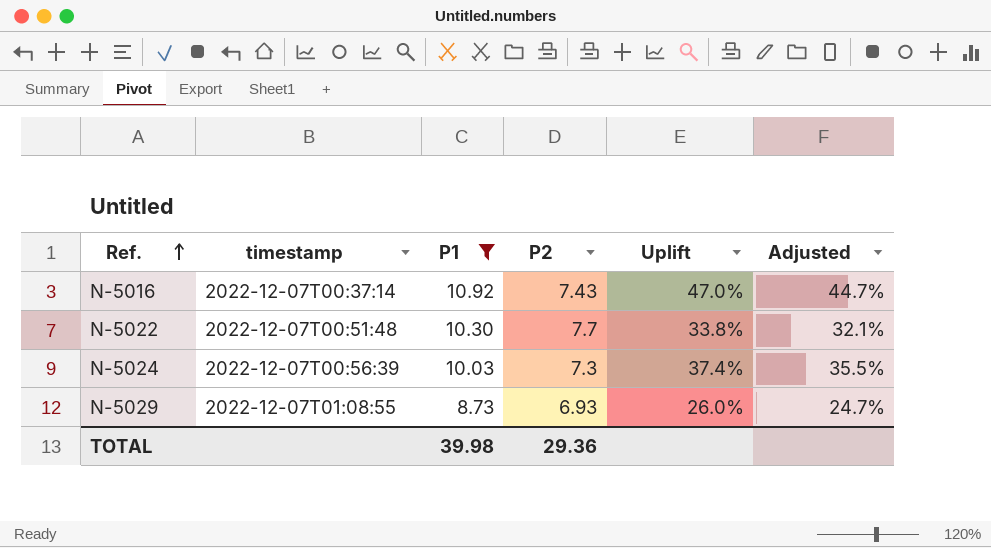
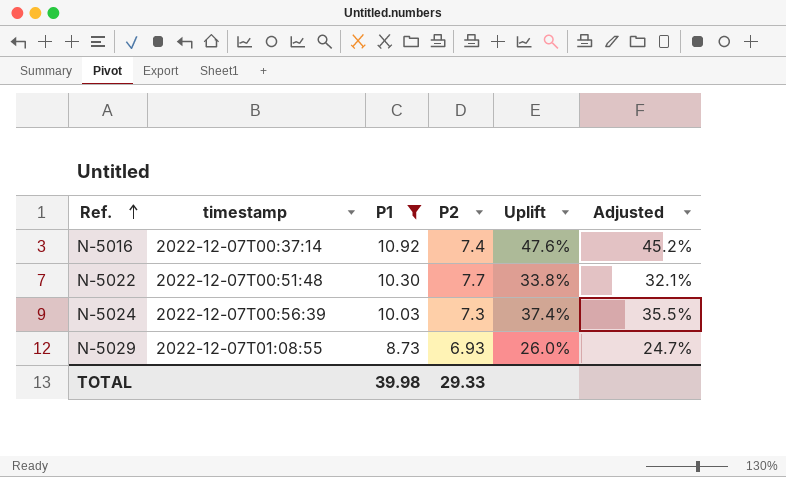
N-5016 | P2: 7.43 -> 7.4
N-5016 | Uplift: 47.0% -> 47.6%
N-5016 | Adjusted: 44.7% -> 45.2%
TOTAL | P2: 29.36 -> 29.33

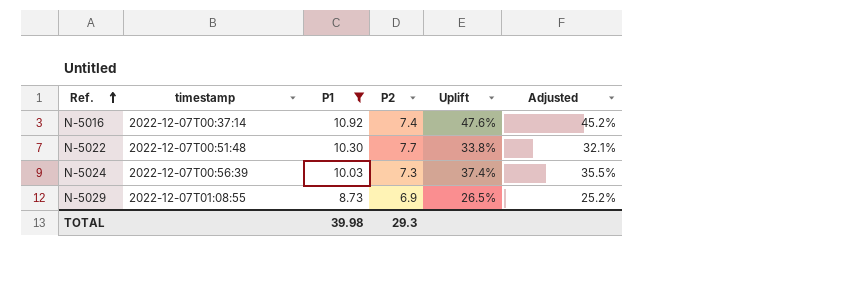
N-5029 | P2: 6.93 -> 6.9
N-5029 | Uplift: 26.0% -> 26.5%
N-5029 | Adjusted: 24.7% -> 25.2%
TOTAL | P2: 29.33 -> 29.3

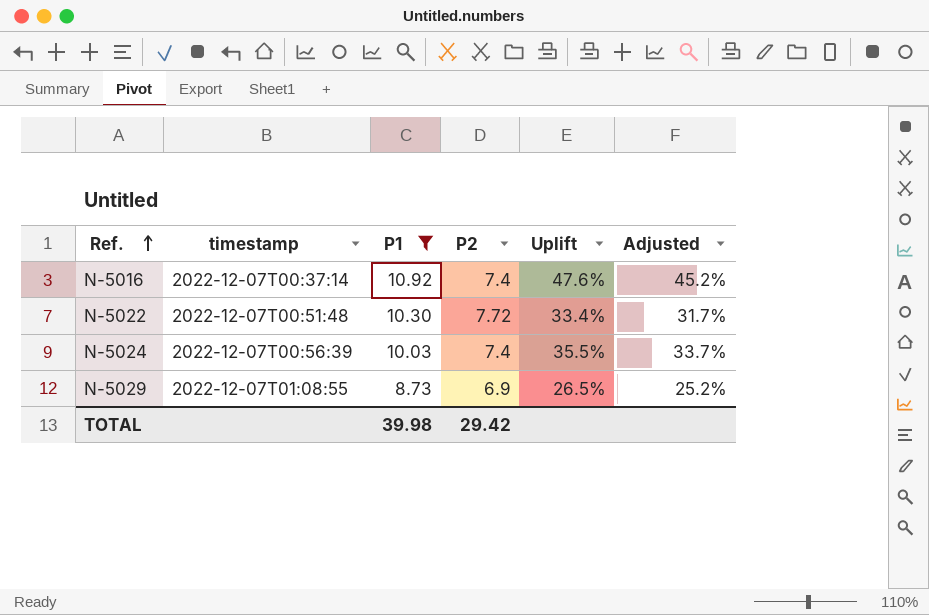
N-5022 | P2: 7.7 -> 7.72
N-5022 | Uplift: 33.8% -> 33.4%
N-5022 | Adjusted: 32.1% -> 31.7%
N-5024 | P2: 7.3 -> 7.4
N-5024 | Uplift: 37.4% -> 35.5%
N-5024 | Adjusted: 35.5% -> 33.7%
TOTAL | P2: 29.3 -> 29.42

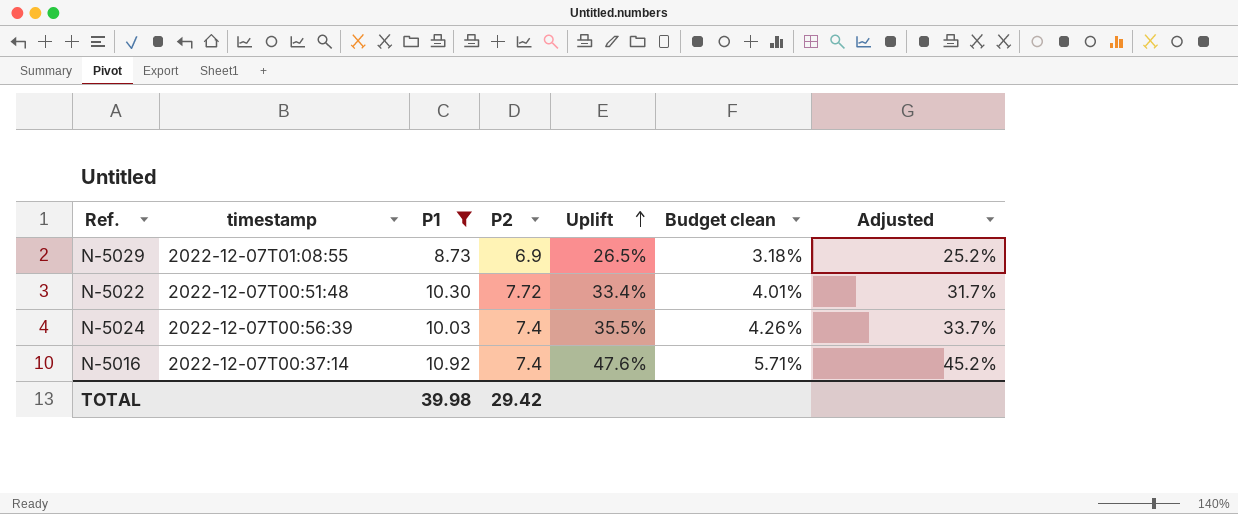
row order: Ref. ascending -> Uplift ascending
column Budget clean | formula: none -> [Uplift] * 0.12

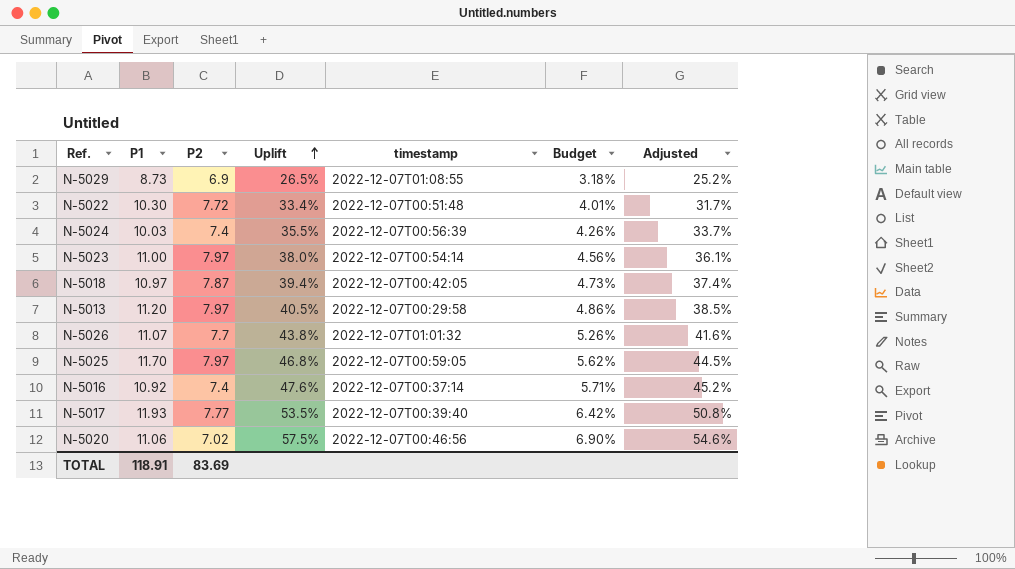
filter: P1 <= 10.92 -> none
column timestamp | position: 2 -> 5
column name: Budget clean -> Budget
TOTAL | P1: 39.98 -> 118.91
TOTAL | P2: 29.42 -> 83.69

